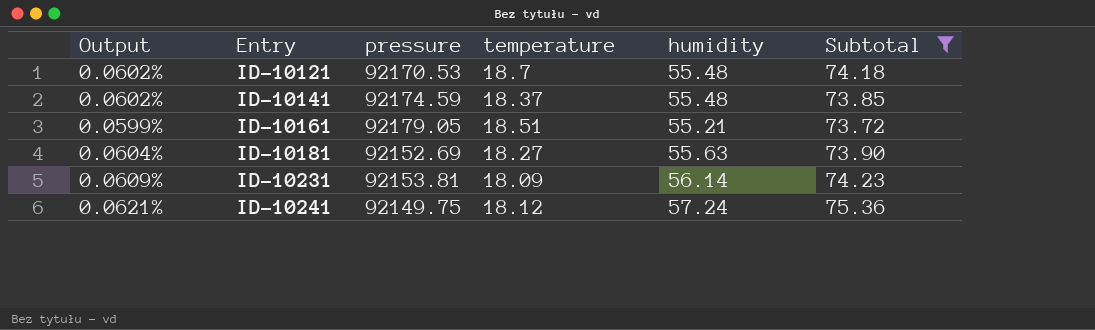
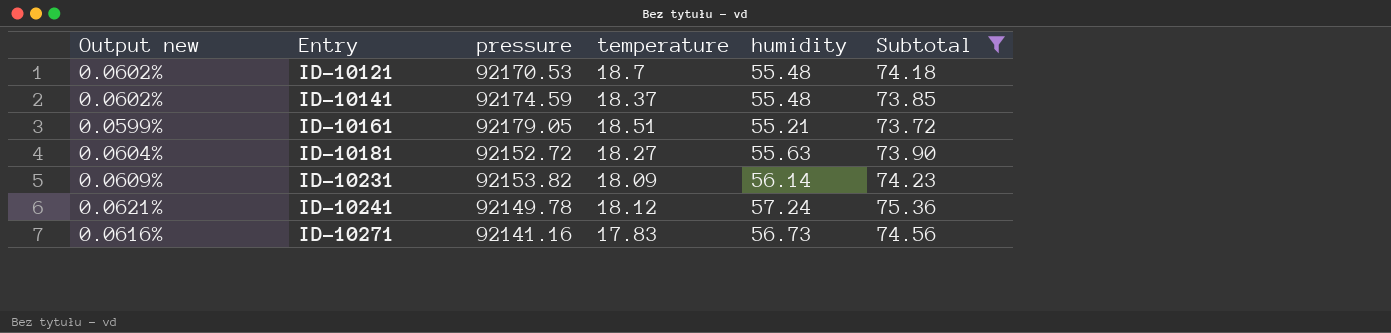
column name: Output -> Output new
ID-10181 | pressure: 92152.69 -> 92152.72
ID-10231 | pressure: 92153.81 -> 92153.82
ID-10241 | pressure: 92149.75 -> 92149.78
row ID-10271: none -> 0.0616% | 92141.16 | 17.83 | 56.73 | 74.56

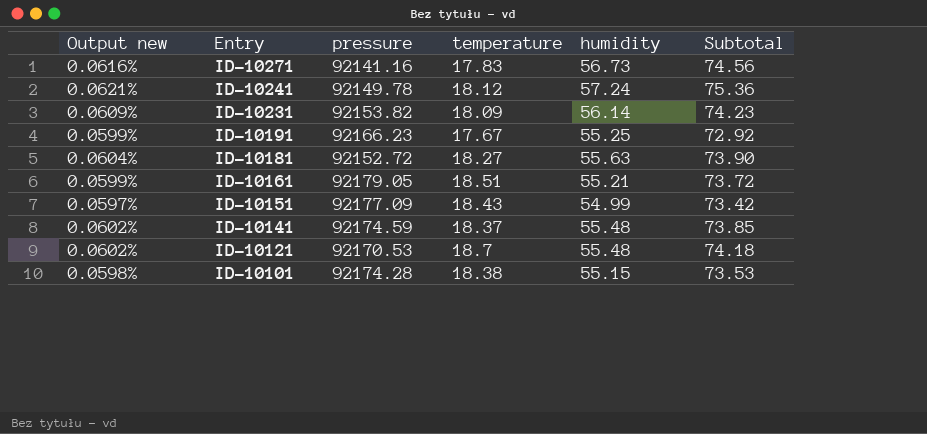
filter: Subtotal >= 73.72 -> none
row order: Entry ascending -> Entry descending

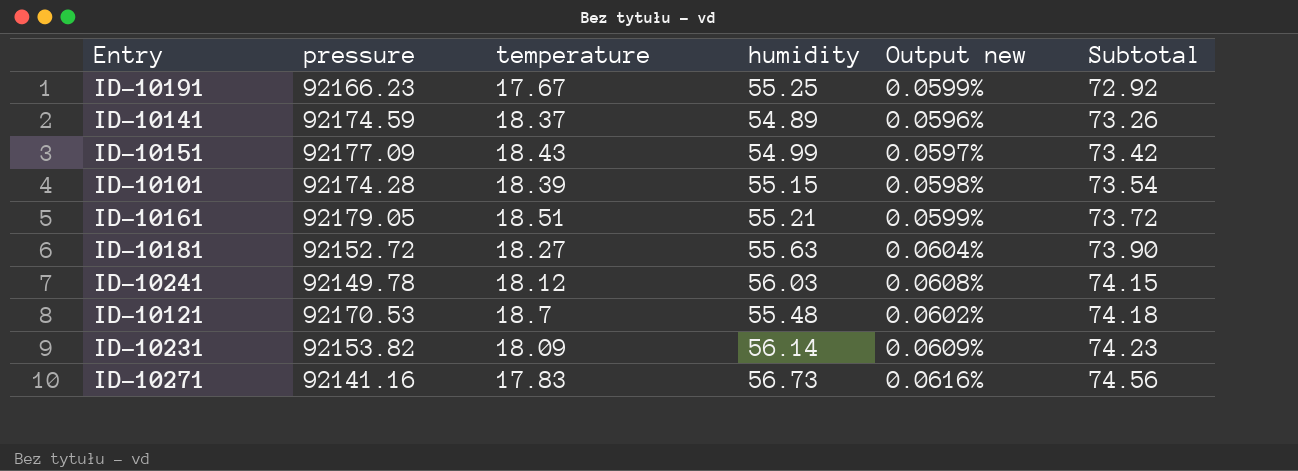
row order: Entry descending -> Subtotal ascending
column Output new | position: 1 -> 5
ID-10141 | humidity: 55.48 -> 54.89
ID-10141 | Output new: 0.0602% -> 0.0596%
ID-10141 | Subtotal: 73.85 -> 73.26
ID-10101 | temperature: 18.38 -> 18.39
ID-10101 | Subtotal: 73.53 -> 73.54
ID-10241 | humidity: 57.24 -> 56.03
ID-10241 | Output new: 0.0621% -> 0.0608%
ID-10241 | Subtotal: 75.36 -> 74.15

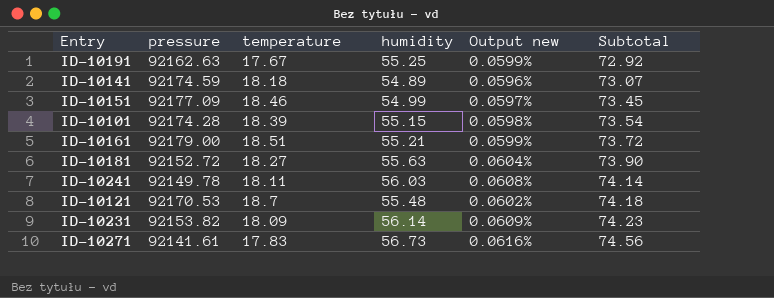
ID-10191 | pressure: 92166.23 -> 92162.63
ID-10141 | temperature: 18.37 -> 18.18
ID-10141 | Subtotal: 73.26 -> 73.07
ID-10151 | temperature: 18.43 -> 18.46
ID-10151 | Subtotal: 73.42 -> 73.45
ID-10161 | pressure: 92179.05 -> 92179.00
ID-10241 | temperature: 18.12 -> 18.11
ID-10241 | Subtotal: 74.15 -> 74.14
ID-10271 | pressure: 92141.16 -> 92141.61

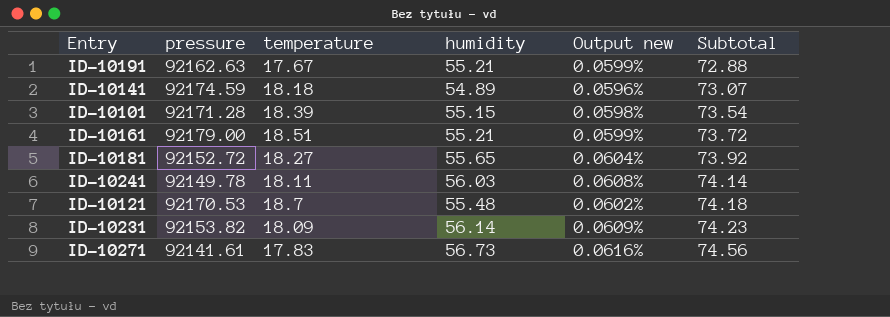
row ID-10151: 92177.09 | 18.46 | 54.99 | 0.0597% | 73.45 -> none
ID-10191 | humidity: 55.25 -> 55.21
ID-10191 | Subtotal: 72.92 -> 72.88
ID-10101 | pressure: 92174.28 -> 92171.28
ID-10181 | humidity: 55.63 -> 55.65
ID-10181 | Subtotal: 73.90 -> 73.92

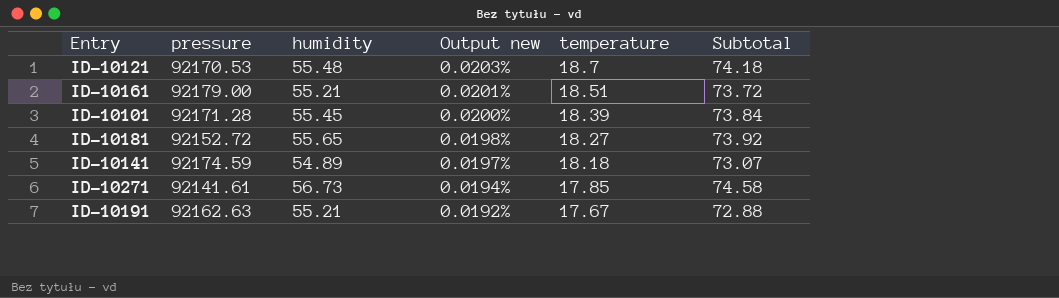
row order: Subtotal ascending -> Output new descending
column Output new | formula: [humidity] / [pressure] -> [temperature] / [pressure]
column temperature | position: 3 -> 5
row ID-10241: 92149.78 | 18.11 | 56.03 | 0.0608% | 74.14 -> none
row ID-10231: 92153.82 | 18.09 | 56.14 | 0.0609% | 74.23 -> none
ID-10101 | humidity: 55.15 -> 55.45
ID-10101 | Subtotal: 73.54 -> 73.84
ID-10271 | temperature: 17.83 -> 17.85
ID-10271 | Subtotal: 74.56 -> 74.58

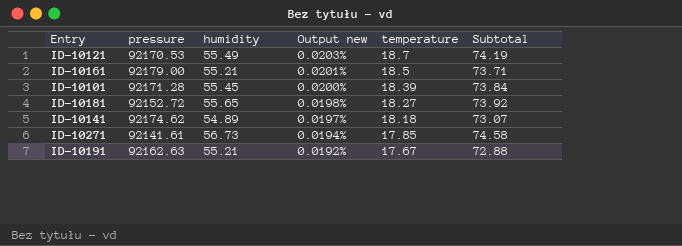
ID-10121 | humidity: 55.48 -> 55.49
ID-10121 | Subtotal: 74.18 -> 74.19
ID-10161 | temperature: 18.51 -> 18.5
ID-10161 | Subtotal: 73.72 -> 73.71
ID-10141 | pressure: 92174.59 -> 92174.62

